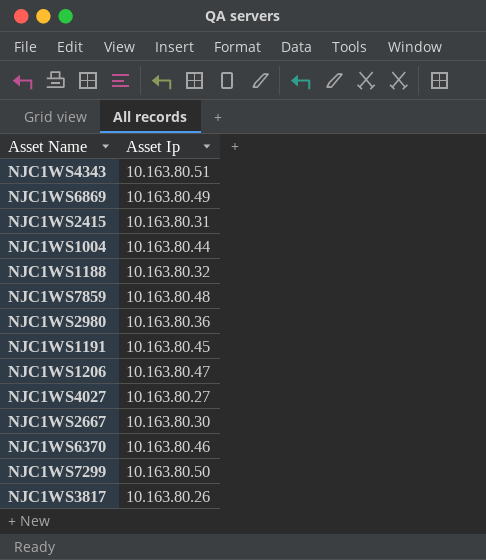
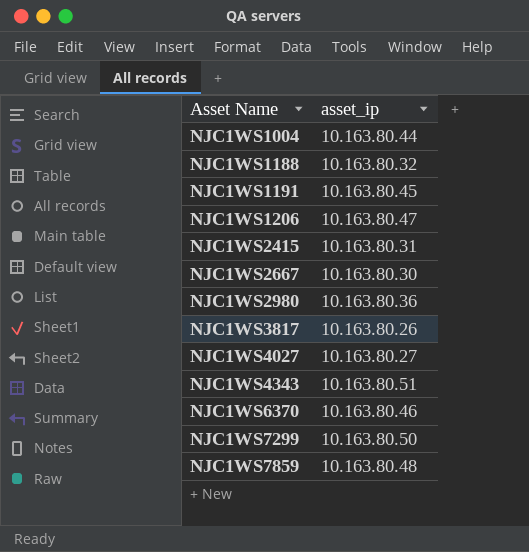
row order: none -> Asset Name ascending
column name: Asset Ip -> asset_ip
row NJC1WS6869: 10.163.80.49 -> none

